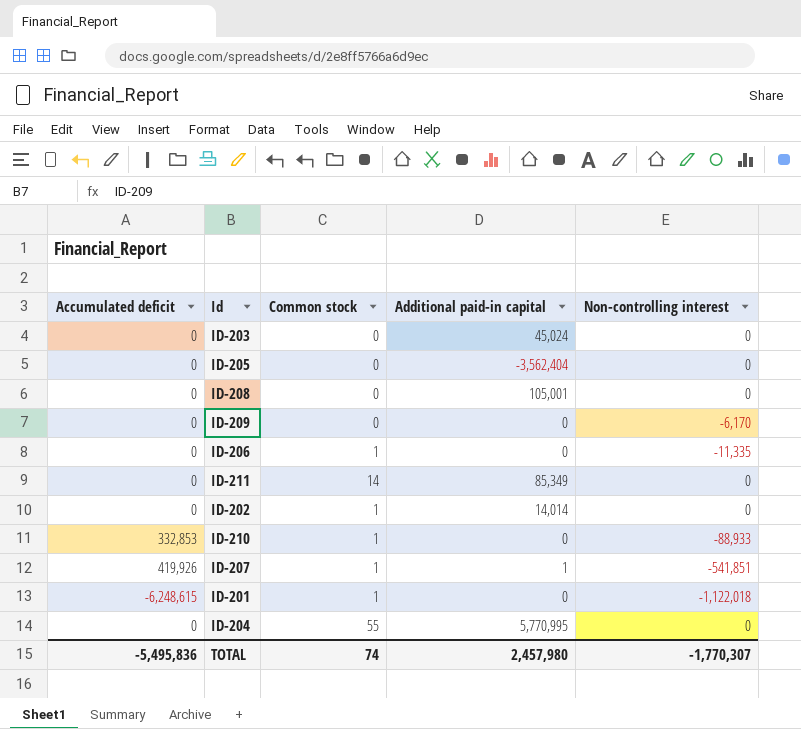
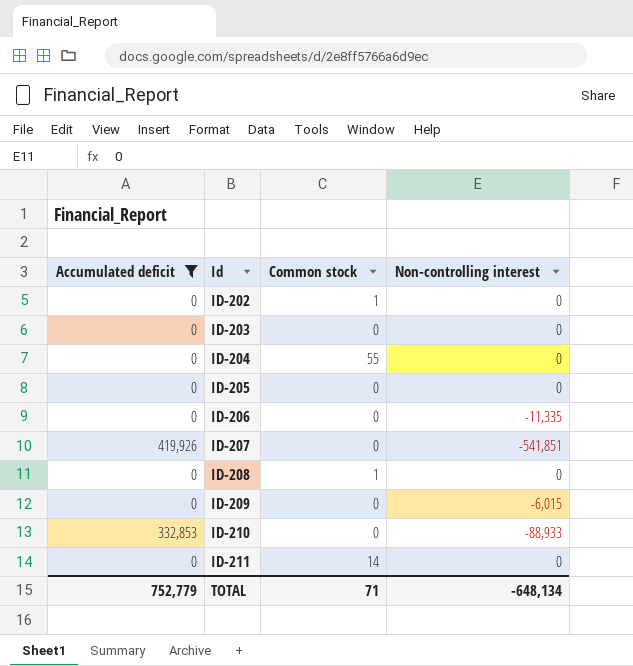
filter: none -> Accumulated deficit != -6,248,615
row order: none -> Id ascending
column Additional paid-in capital | position: 4 -> none
ID-206 | Common stock: 1 -> 0
ID-207 | Common stock: 1 -> 0
ID-208 | Common stock: 0 -> 1
ID-209 | Non-controlling interest: -6,170 -> -6,015
ID-210 | Common stock: 1 -> 0
TOTAL | Accumulated deficit: -5,495,836 -> 752,779
TOTAL | Common stock: 74 -> 71
TOTAL | Non-controlling interest: -1,770,307 -> -648,134

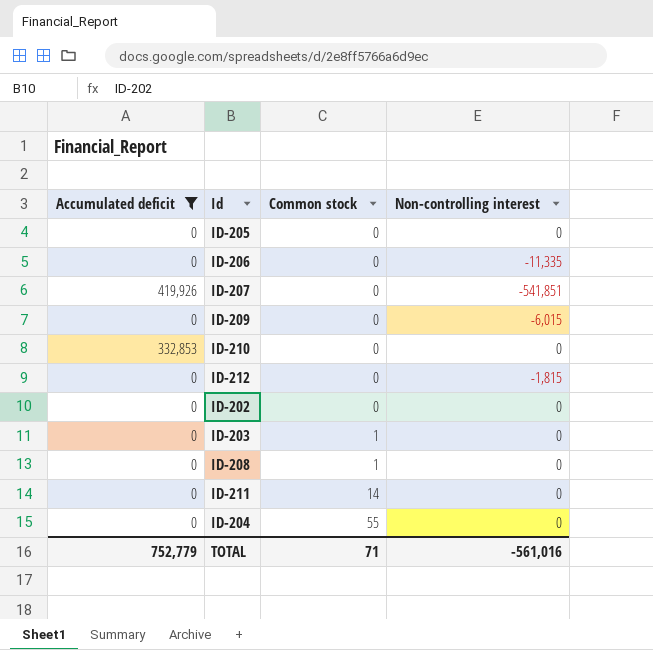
row order: Id ascending -> Common stock ascending
ID-210 | Non-controlling interest: -88,933 -> 0
row ID-212: none -> 0 | 0 | -1,815
ID-202 | Common stock: 1 -> 0
ID-203 | Common stock: 0 -> 1
TOTAL | Non-controlling interest: -648,134 -> -561,016

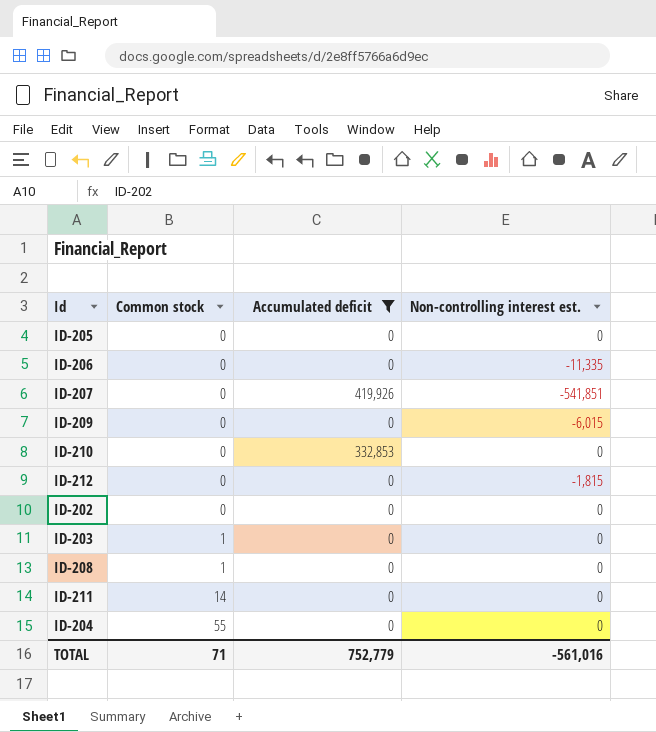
column Accumulated deficit | position: 1 -> 3
column name: Non-controlling interest -> Non-controlling interest est.

